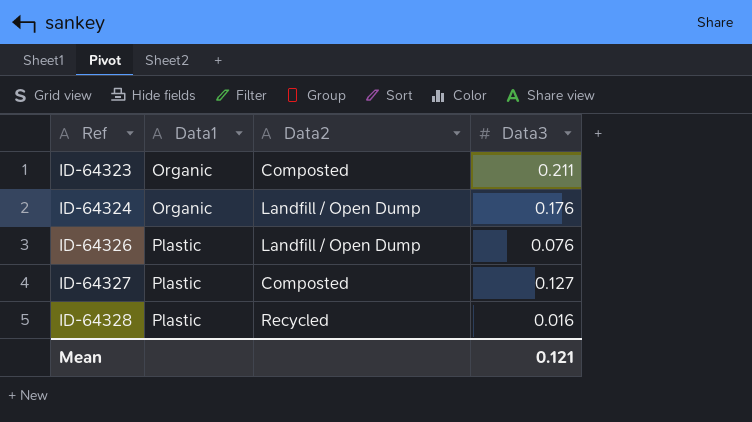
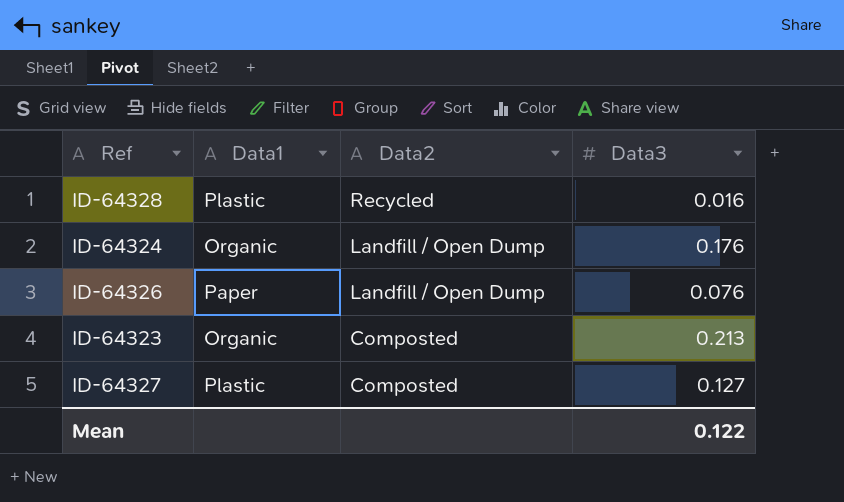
row order: Ref ascending -> Data2 descending
ID-64326 | Data1: Plastic -> Paper
ID-64323 | Data3: 0.211 -> 0.213
Mean | Data3: 0.121 -> 0.122

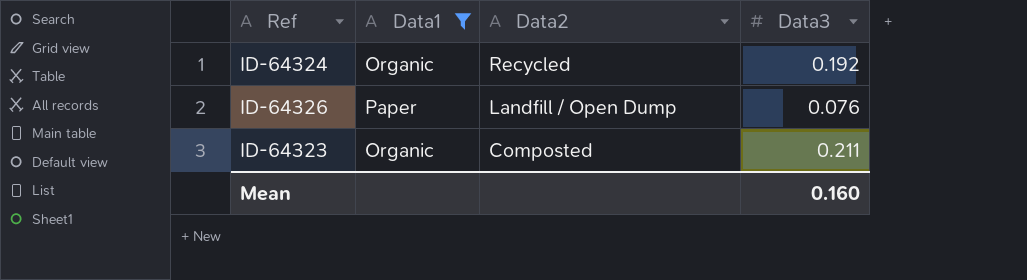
filter: none -> Data1 != Plastic
ID-64324 | Data2: Landfill / Open Dump -> Recycled
ID-64324 | Data3: 0.176 -> 0.192
ID-64323 | Data3: 0.213 -> 0.211
Mean | Data3: 0.122 -> 0.160

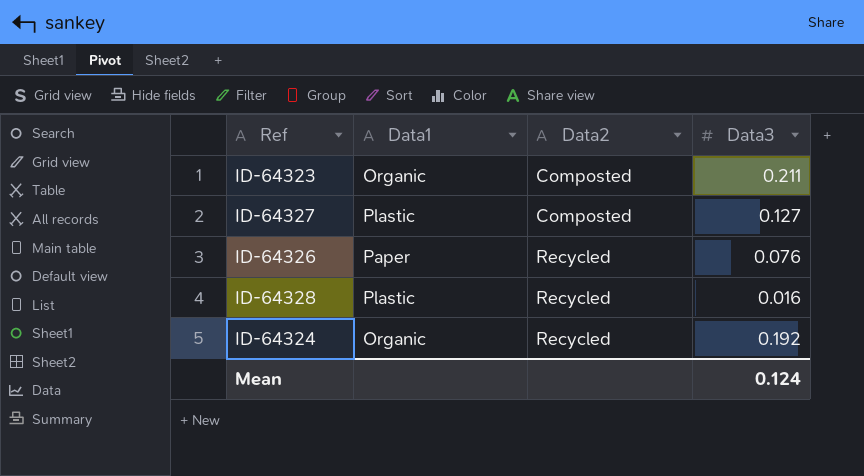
filter: Data1 != Plastic -> none
row order: Data2 descending -> Data2 ascending
ID-64326 | Data2: Landfill / Open Dump -> Recycled
Mean | Data3: 0.160 -> 0.124

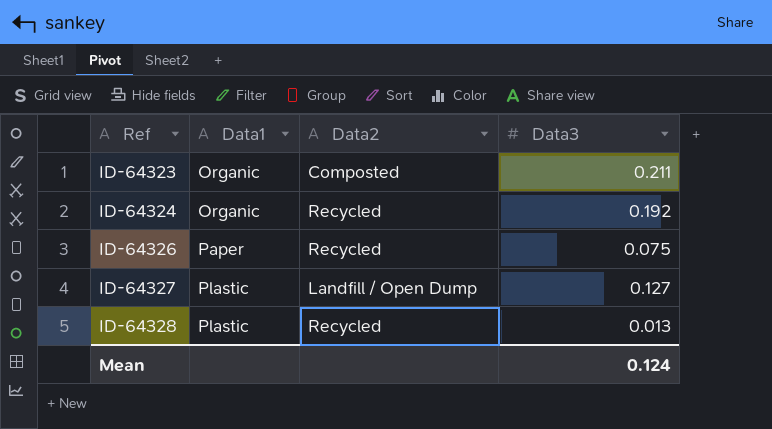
row order: Data2 ascending -> Ref ascending
ID-64326 | Data3: 0.076 -> 0.075
ID-64327 | Data2: Composted -> Landfill / Open Dump
ID-64328 | Data3: 0.016 -> 0.013

